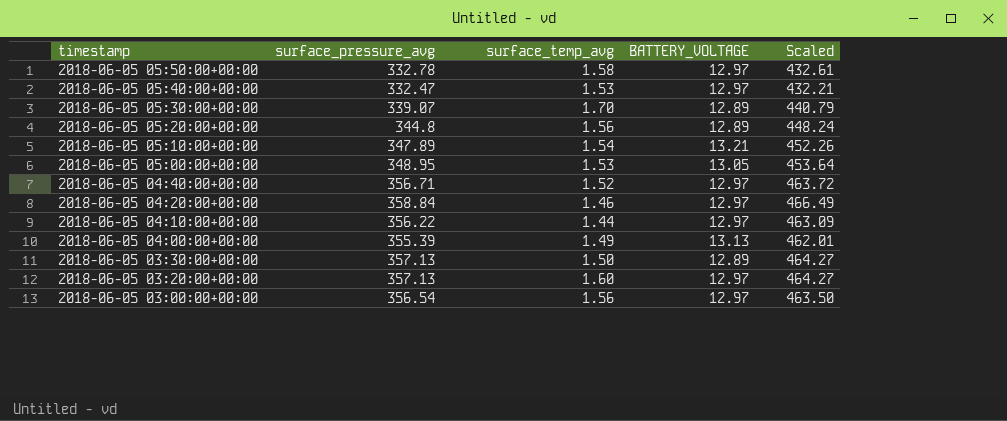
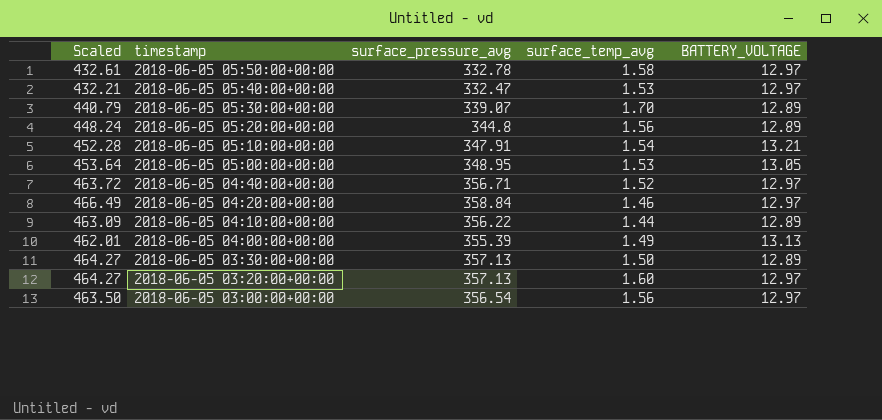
column Scaled | position: 5 -> 1
2018-06-05 05:10:00+00:00 | Scaled: 452.26 -> 452.28
2018-06-05 05:10:00+00:00 | surface_pressure_avg: 347.89 -> 347.91
2018-06-05 04:10:00+00:00 | BATTERY_VOLTAGE: 12.97 -> 12.89

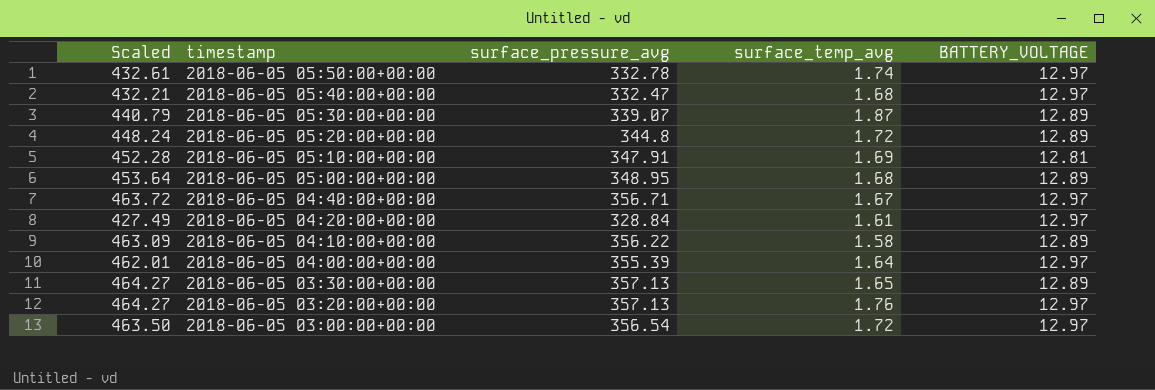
2018-06-05 05:50:00+00:00 | surface_temp_avg: 1.58 -> 1.74
2018-06-05 05:40:00+00:00 | surface_temp_avg: 1.53 -> 1.68
2018-06-05 05:30:00+00:00 | surface_temp_avg: 1.70 -> 1.87
2018-06-05 05:20:00+00:00 | surface_temp_avg: 1.56 -> 1.72
2018-06-05 05:10:00+00:00 | surface_temp_avg: 1.54 -> 1.69
2018-06-05 05:10:00+00:00 | BATTERY_VOLTAGE: 13.21 -> 12.81
2018-06-05 05:00:00+00:00 | surface_temp_avg: 1.53 -> 1.68
2018-06-05 05:00:00+00:00 | BATTERY_VOLTAGE: 13.05 -> 12.89
2018-06-05 04:40:00+00:00 | surface_temp_avg: 1.52 -> 1.67
2018-06-05 04:20:00+00:00 | Scaled: 466.49 -> 427.49
2018-06-05 04:20:00+00:00 | surface_pressure_avg: 358.84 -> 328.84
2018-06-05 04:20:00+00:00 | surface_temp_avg: 1.46 -> 1.61
2018-06-05 04:10:00+00:00 | surface_temp_avg: 1.44 -> 1.58
2018-06-05 04:00:00+00:00 | surface_temp_avg: 1.49 -> 1.64
2018-06-05 04:00:00+00:00 | BATTERY_VOLTAGE: 13.13 -> 12.97
2018-06-05 03:30:00+00:00 | surface_temp_avg: 1.50 -> 1.65
2018-06-05 03:20:00+00:00 | surface_temp_avg: 1.60 -> 1.76
2018-06-05 03:00:00+00:00 | surface_temp_avg: 1.56 -> 1.72

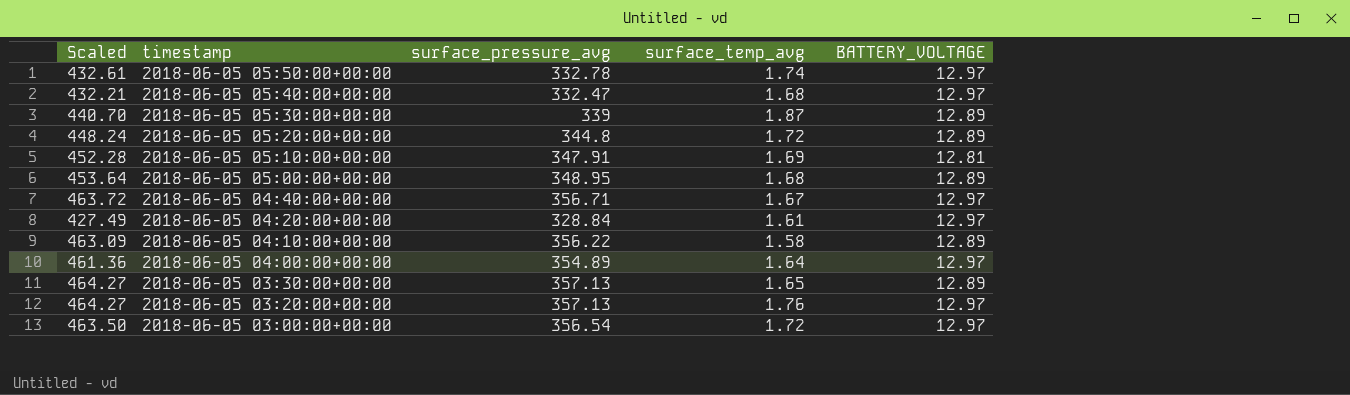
2018-06-05 05:30:00+00:00 | Scaled: 440.79 -> 440.70
2018-06-05 05:30:00+00:00 | surface_pressure_avg: 339.07 -> 339
2018-06-05 04:00:00+00:00 | Scaled: 462.01 -> 461.36
2018-06-05 04:00:00+00:00 | surface_pressure_avg: 355.39 -> 354.89

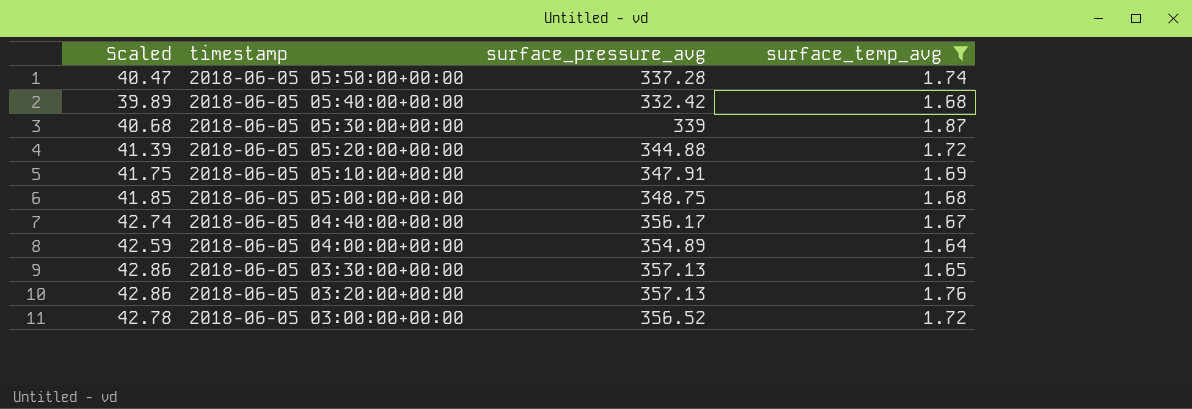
filter: none -> surface_temp_avg >= 1.64
column BATTERY_VOLTAGE | position: 5 -> none
column Scaled | formula: [surface_pressure_avg] * 1.3 -> [surface_pressure_avg] * 0.12
2018-06-05 05:50:00+00:00 | surface_pressure_avg: 332.78 -> 337.28
2018-06-05 05:40:00+00:00 | surface_pressure_avg: 332.47 -> 332.42
2018-06-05 05:20:00+00:00 | surface_pressure_avg: 344.8 -> 344.88
2018-06-05 05:00:00+00:00 | surface_pressure_avg: 348.95 -> 348.75
2018-06-05 04:40:00+00:00 | surface_pressure_avg: 356.71 -> 356.17
2018-06-05 03:00:00+00:00 | surface_pressure_avg: 356.54 -> 356.52

